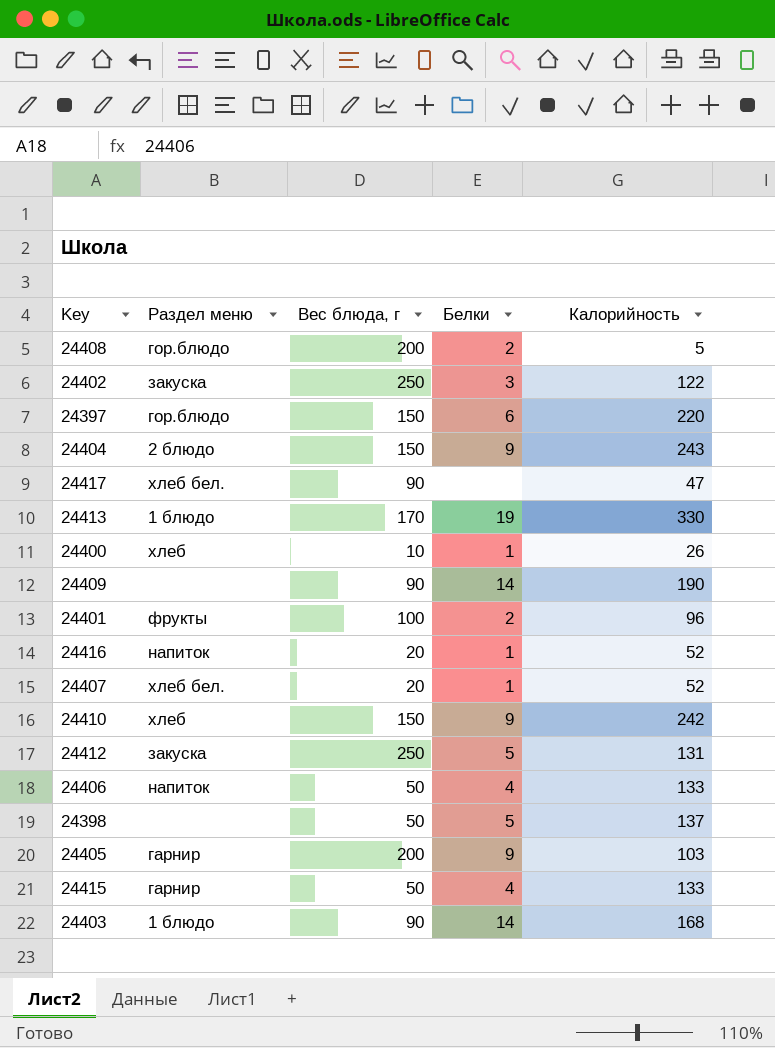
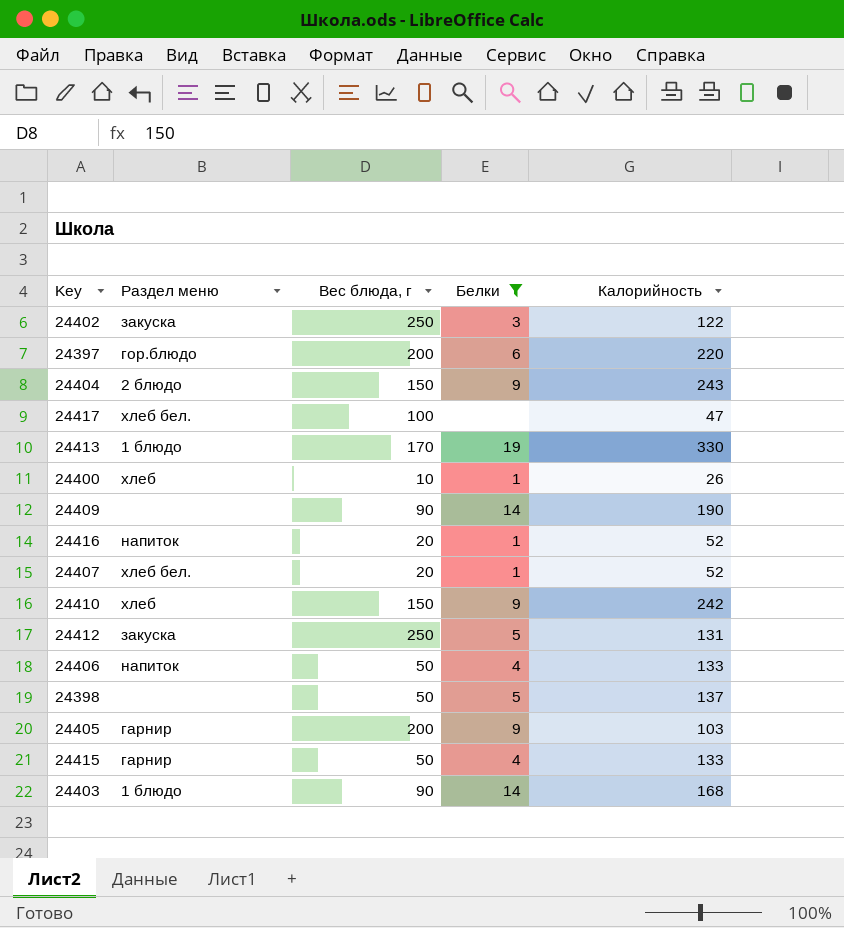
filter: none -> Белки != 2
24397 | Вес блюда, г: 150 -> 200
24417 | Вес блюда, г: 90 -> 100

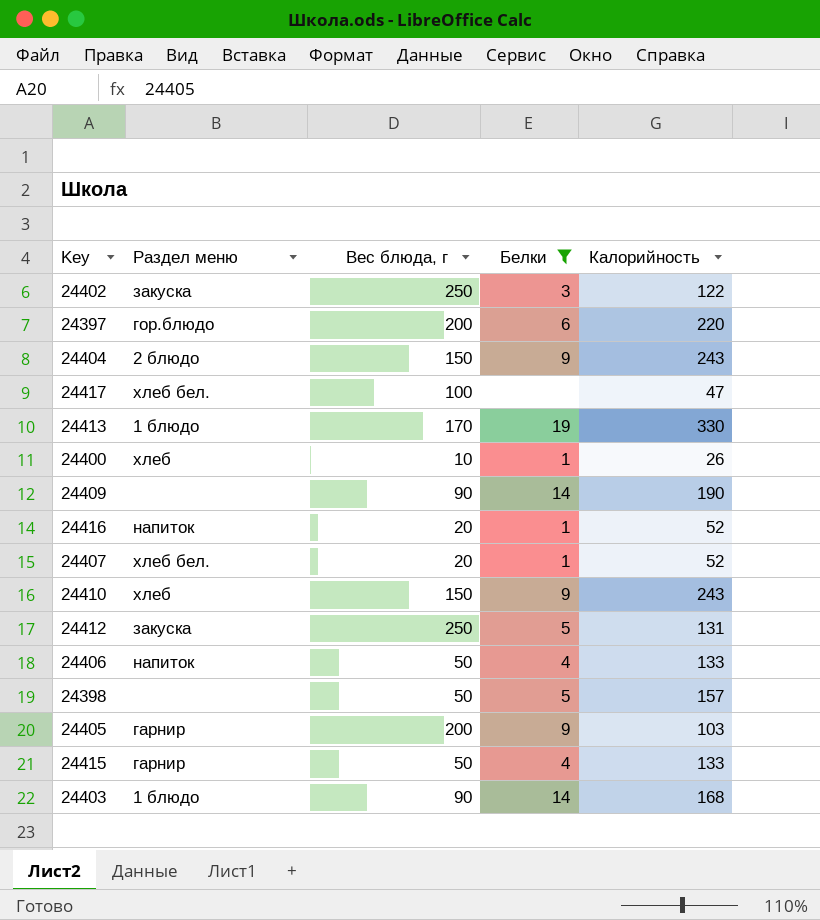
24410 | Калорийность: 242 -> 243
24398 | Калорийность: 137 -> 157

